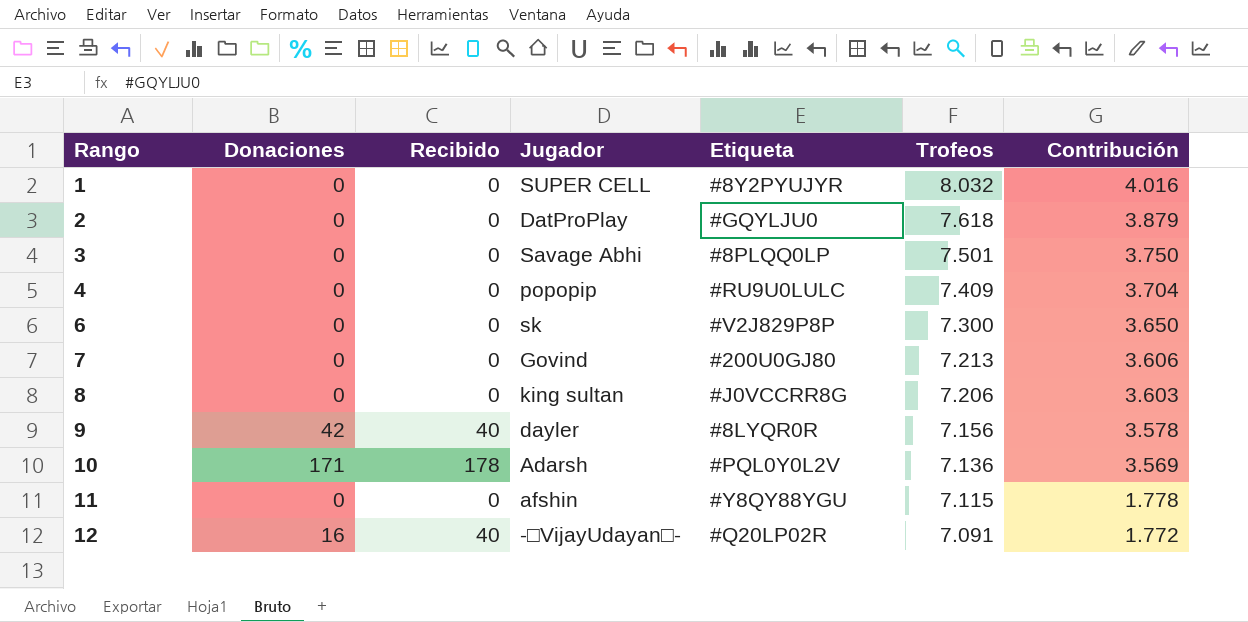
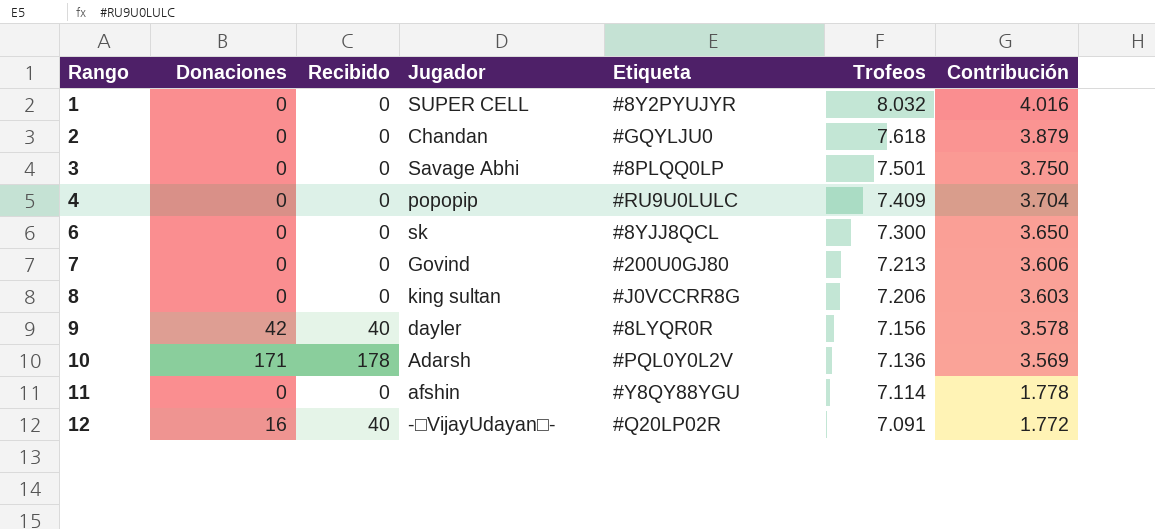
2 | Jugador: DatProPlay -> Chandan
6 | Etiqueta: #V2J829P8P -> #8YJJ8QCL
11 | Trofeos: 7.115 -> 7.114

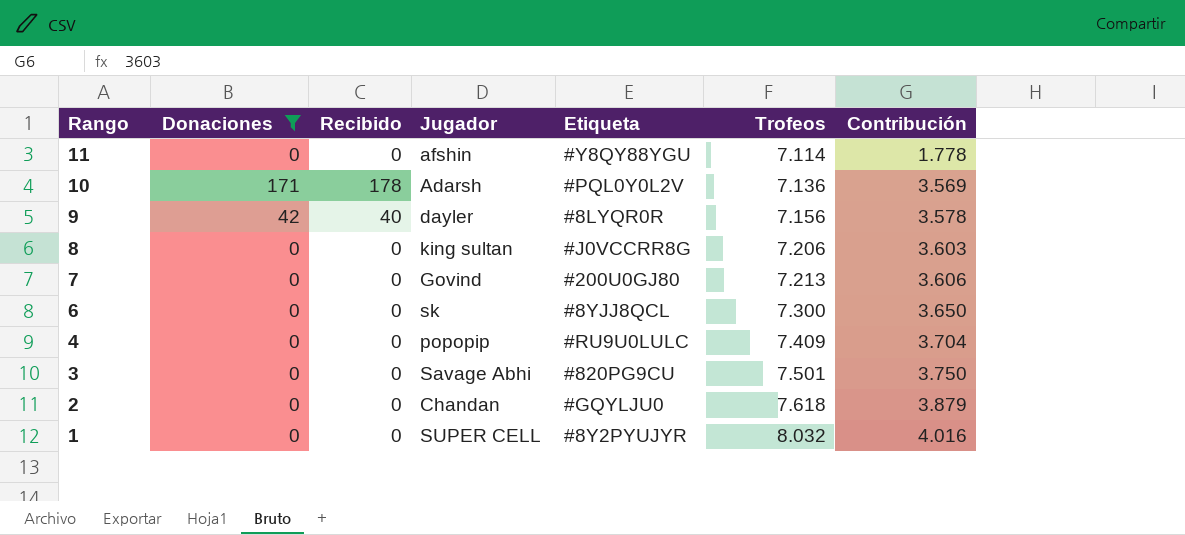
filter: none -> Donaciones != 16
row order: Rango ascending -> Rango descending
3 | Etiqueta: #8PLQQ0LP -> #820PG9CU

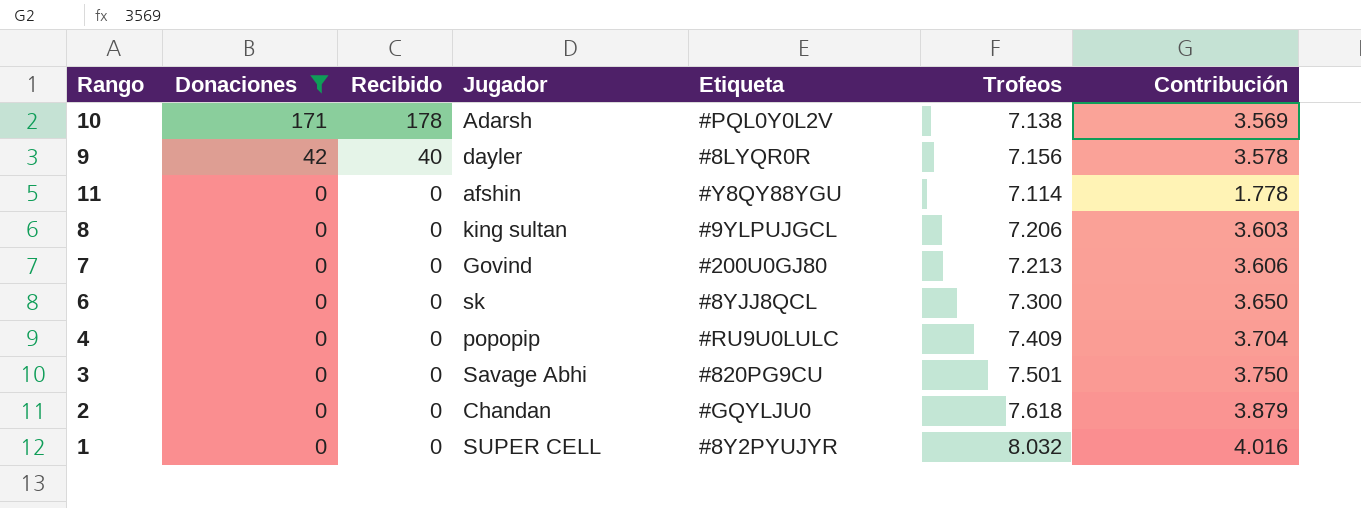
row order: Rango descending -> Donaciones descending
10 | Trofeos: 7.136 -> 7.138
8 | Etiqueta: #J0VCCRR8G -> #9YLPUJGCL

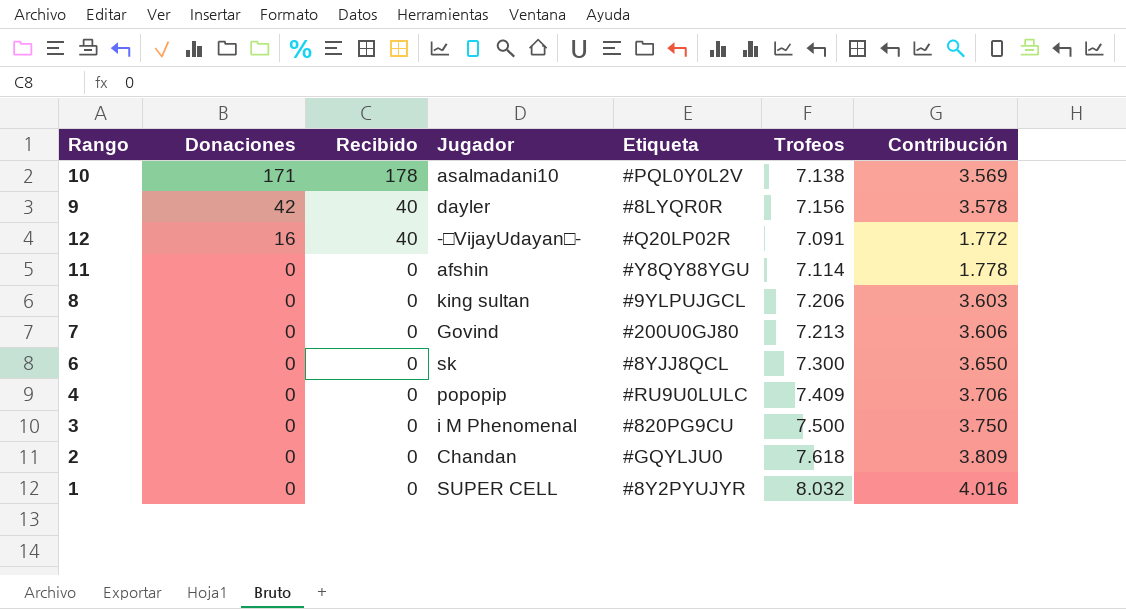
filter: Donaciones != 16 -> none
10 | Jugador: Adarsh -> asalmadani10
4 | Contribución: 3.704 -> 3.706
3 | Jugador: Savage Abhi -> i M Phenomenal
3 | Trofeos: 7.501 -> 7.500
2 | Contribución: 3.879 -> 3.809

